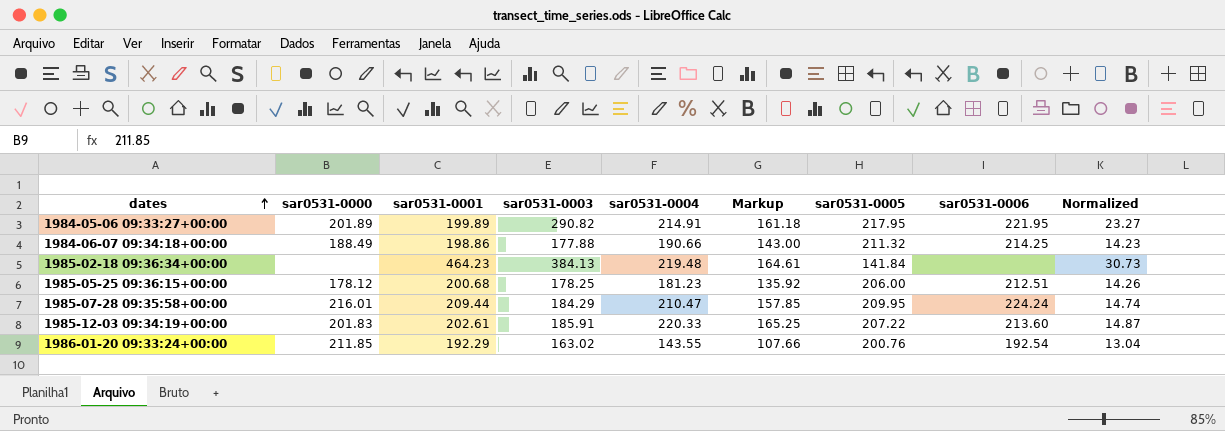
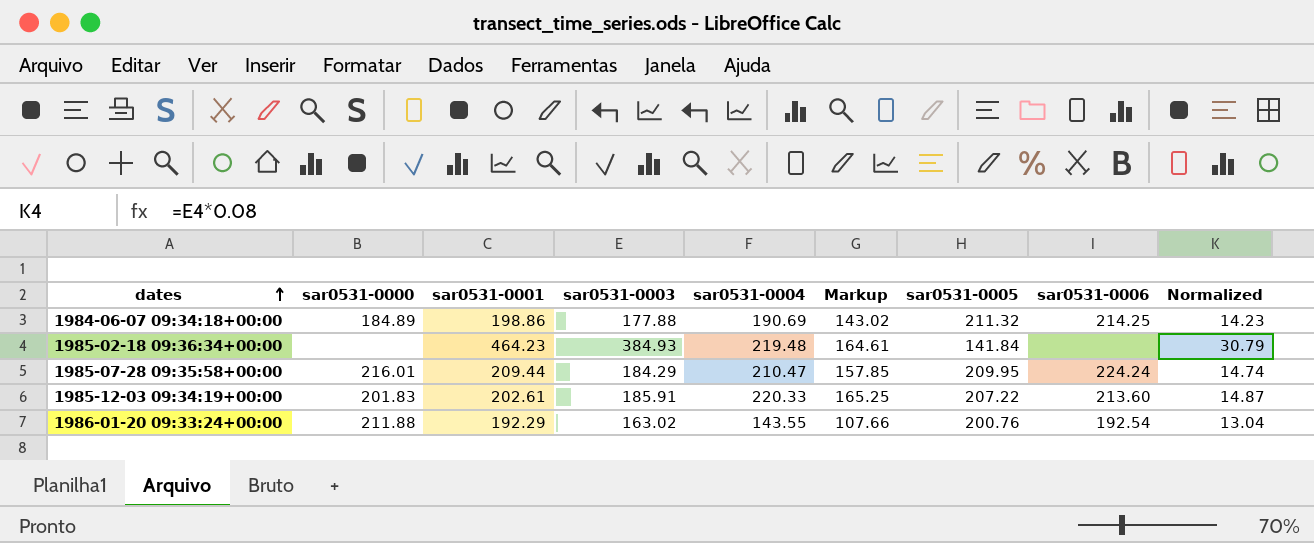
row 1984-05-06 09:33:27+00:00: 201.89 | 199.89 | 290.82 | 214.91 | 161.18 | 217.95 | 221.95 | 23.27 -> none
row 1985-05-25 09:36:15+00:00: 178.12 | 200.68 | 178.25 | 181.23 | 135.92 | 206.00 | 212.51 | 14.26 -> none
1984-06-07 09:34:18+00:00 | sar0531-0000: 188.49 -> 184.89
1984-06-07 09:34:18+00:00 | sar0531-0004: 190.66 -> 190.69
1984-06-07 09:34:18+00:00 | Markup: 143.00 -> 143.02
1985-02-18 09:36:34+00:00 | sar0531-0003: 384.13 -> 384.93
1985-02-18 09:36:34+00:00 | Normalized: 30.73 -> 30.79
1986-01-20 09:33:24+00:00 | sar0531-0000: 211.85 -> 211.88

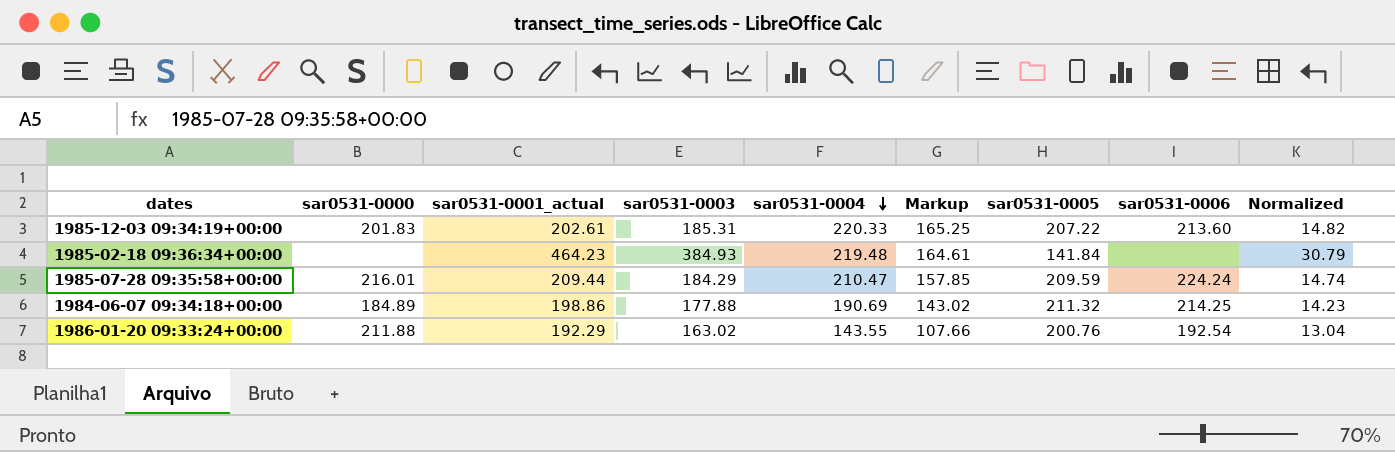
row order: dates ascending -> sar0531-0004 descending
column name: sar0531-0001 -> sar0531-0001_actual
1985-12-03 09:34:19+00:00 | sar0531-0003: 185.91 -> 185.31
1985-12-03 09:34:19+00:00 | Normalized: 14.87 -> 14.82
1985-07-28 09:35:58+00:00 | sar0531-0005: 209.95 -> 209.59

